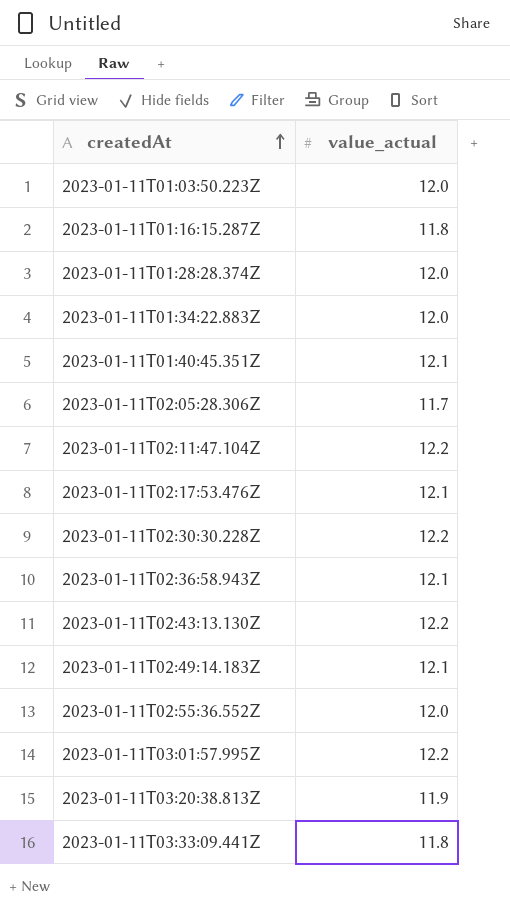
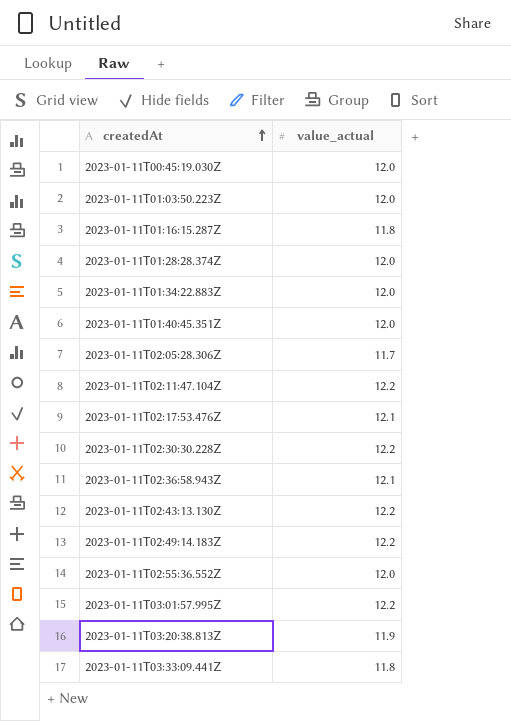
row 2023-01-11T00:45:19.030Z: none -> 12.0
2023-01-11T01:40:45.351Z | value_actual: 12.1 -> 12.0
2023-01-11T02:49:14.183Z | value_actual: 12.1 -> 12.2

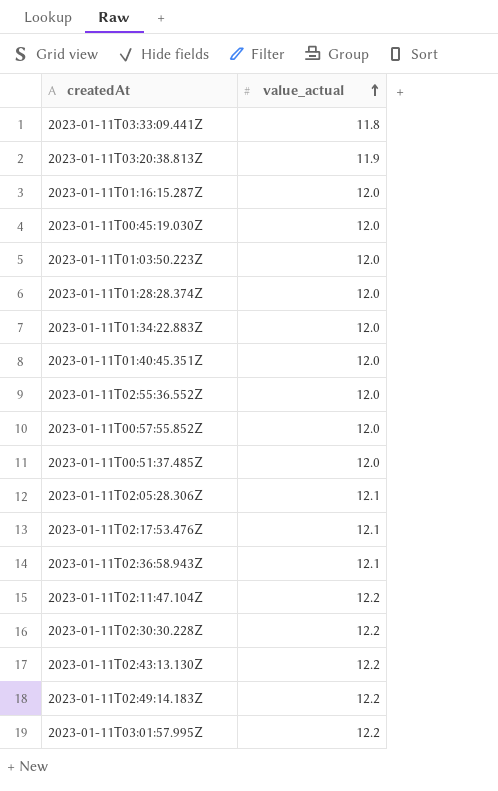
row order: createdAt ascending -> value_actual ascending
2023-01-11T01:16:15.287Z | value_actual: 11.8 -> 12.0
row 2023-01-11T00:57:55.852Z: none -> 12.0
row 2023-01-11T00:51:37.485Z: none -> 12.0
2023-01-11T02:05:28.306Z | value_actual: 11.7 -> 12.1

